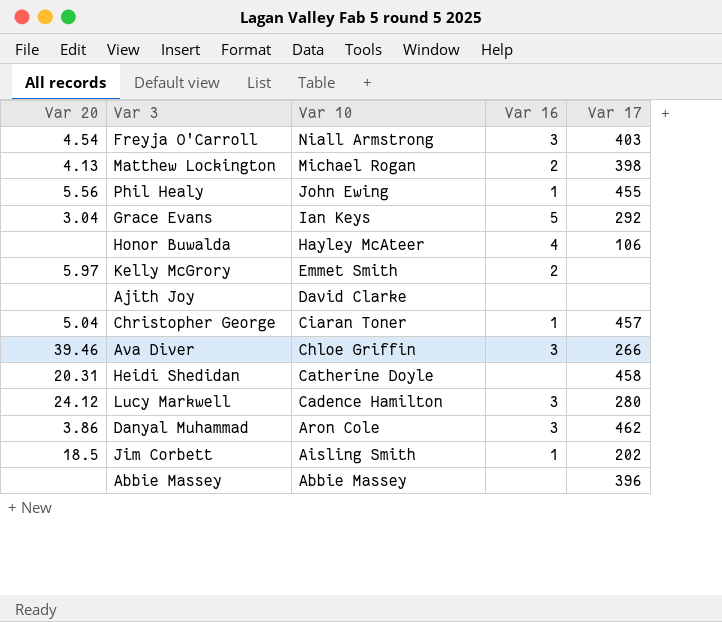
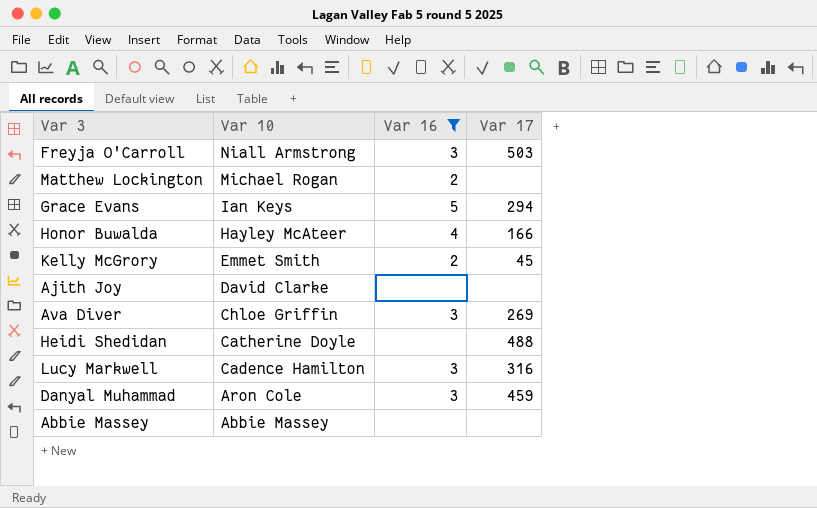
filter: none -> Var 16 != 1
column Var 20 | position: 1 -> none
Freyja O'Carroll | Var 17: 403 -> 503
Matthew Lockington | Var 17: 398 -> none
Grace Evans | Var 17: 292 -> 294
Honor Buwalda | Var 17: 106 -> 166
Kelly McGrory | Var 17: none -> 45
Ava Diver | Var 17: 266 -> 269
Heidi Shedidan | Var 17: 458 -> 488
Lucy Markwell | Var 17: 280 -> 316
Danyal Muhammad | Var 17: 462 -> 459
Abbie Massey | Var 17: 396 -> none

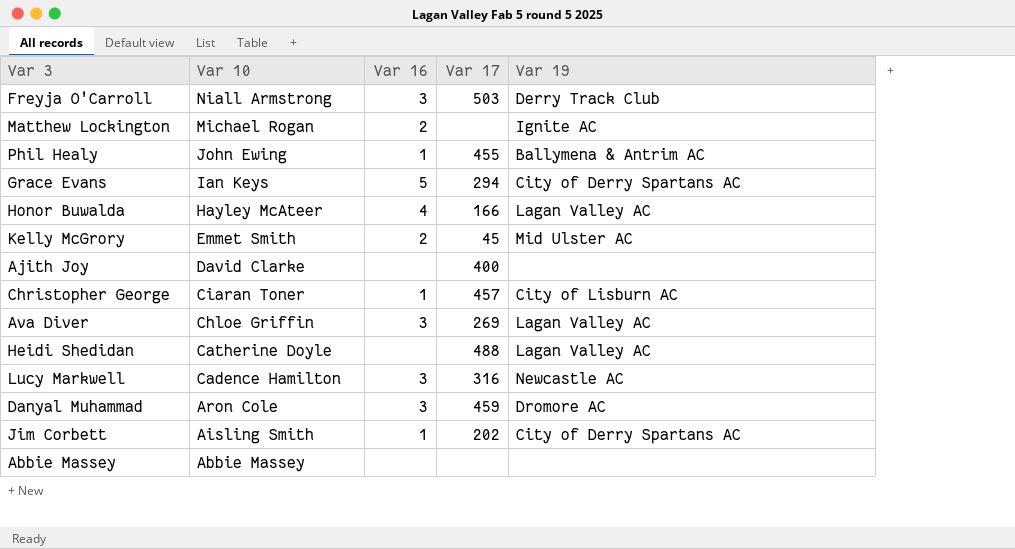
filter: Var 16 != 1 -> none
column Var 19 | position: none -> 5
Ajith Joy | Var 17: none -> 400

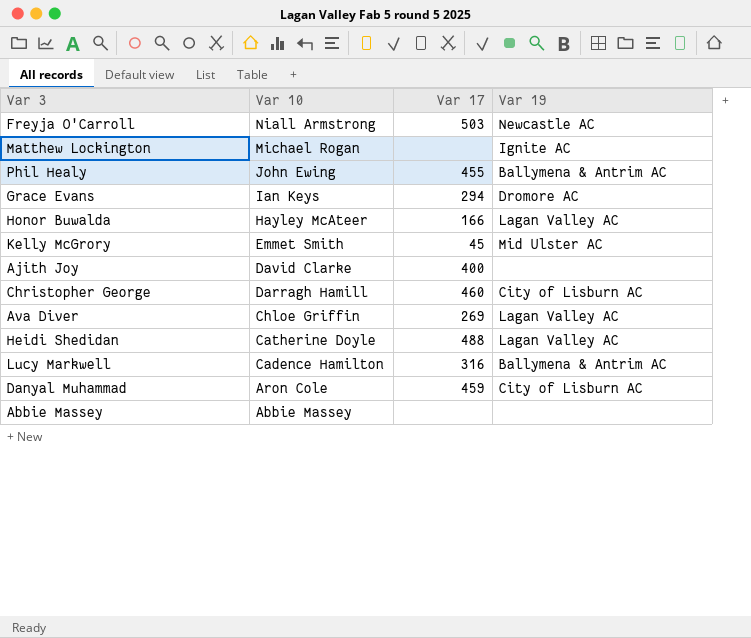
column Var 16 | position: 3 -> none
row Jim Corbett: Aisling Smith | 1 | 202 | City of Derry Spartans AC -> none
Freyja O'Carroll | Var 19: Derry Track Club -> Newcastle AC
Grace Evans | Var 19: City of Derry Spartans AC -> Dromore AC
Christopher George | Var 10: Ciaran Toner -> Darragh Hamill
Christopher George | Var 17: 457 -> 460
Lucy Markwell | Var 19: Newcastle AC -> Ballymena & Antrim AC
Danyal Muhammad | Var 19: Dromore AC -> City of Lisburn AC

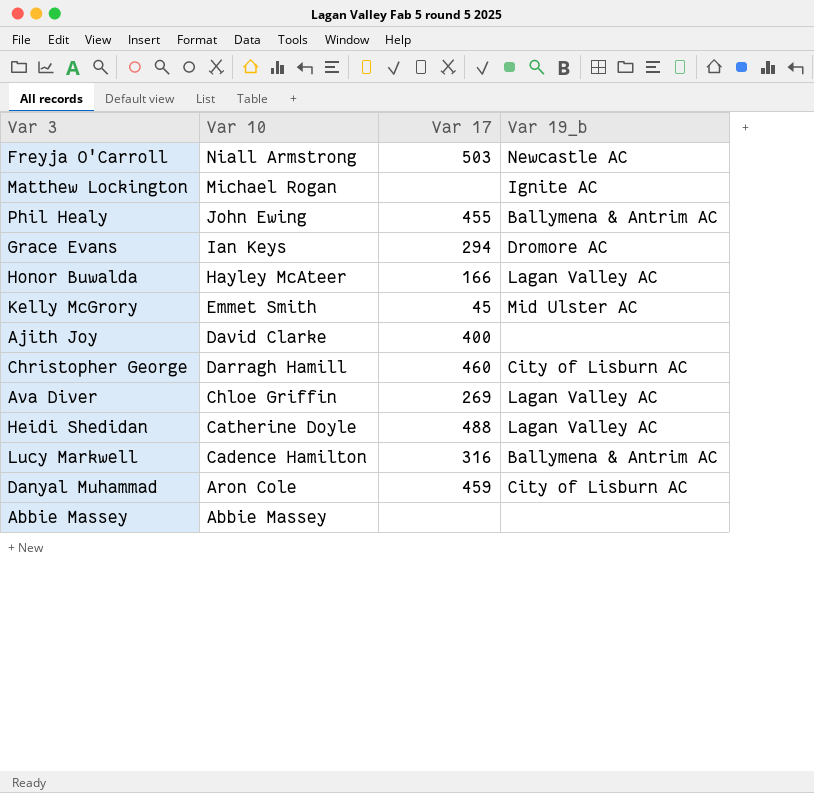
column name: Var 19 -> Var 19_b

